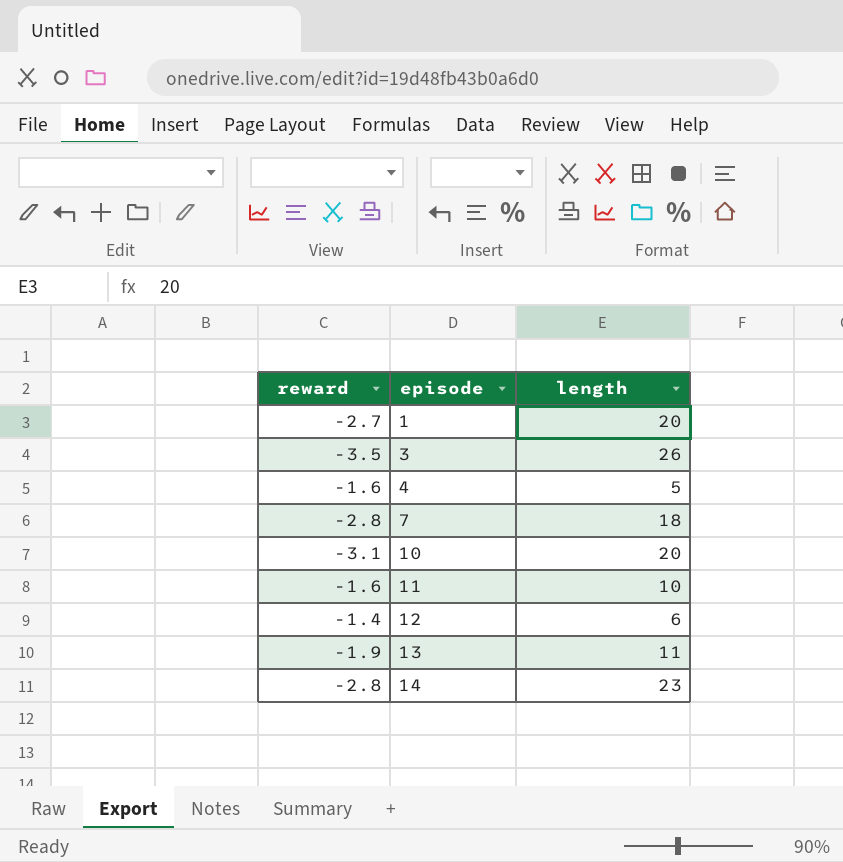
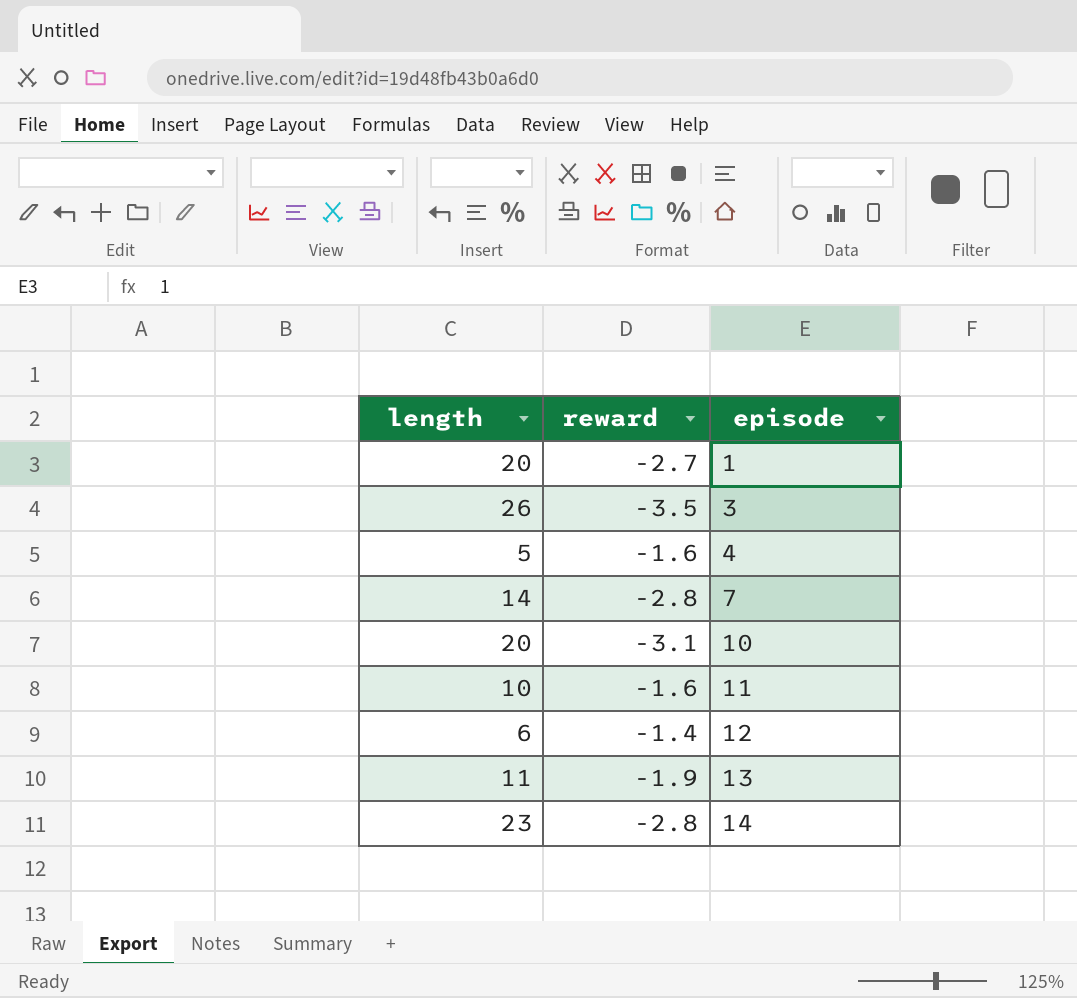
column length | position: 3 -> 1
7 | length: 18 -> 14

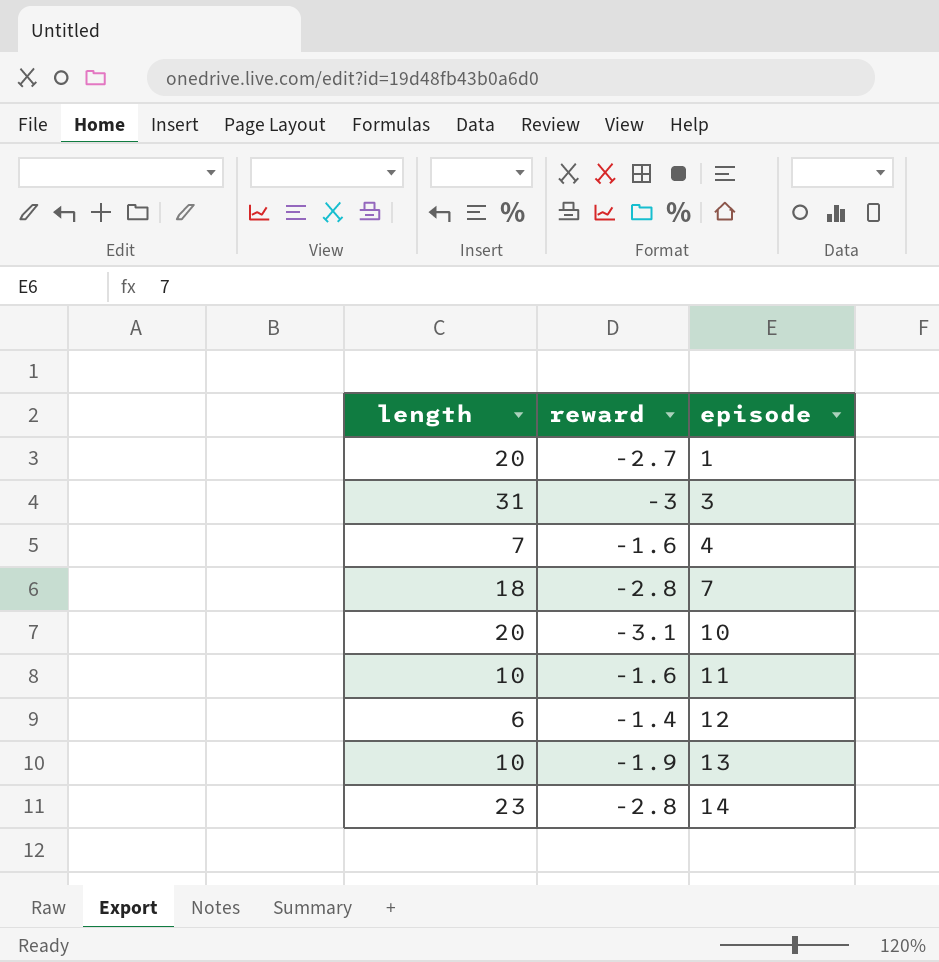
3 | length: 26 -> 31
3 | reward: -3.5 -> -3
4 | length: 5 -> 7
7 | length: 14 -> 18
13 | length: 11 -> 10

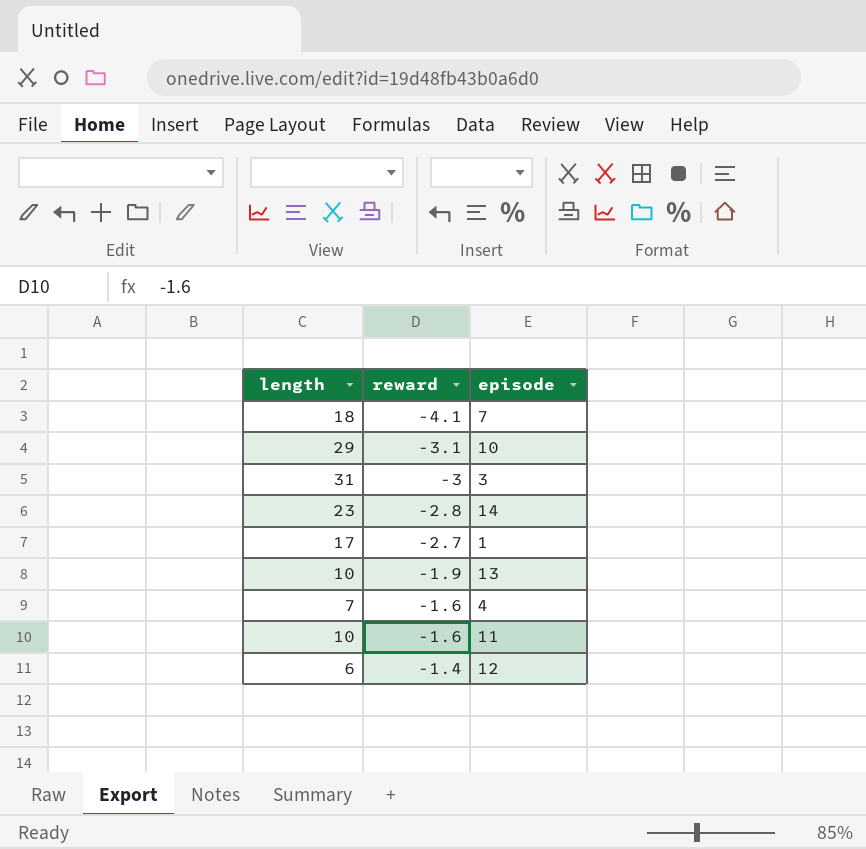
row order: episode ascending -> reward ascending
7 | reward: -2.8 -> -4.1
10 | length: 20 -> 29
1 | length: 20 -> 17

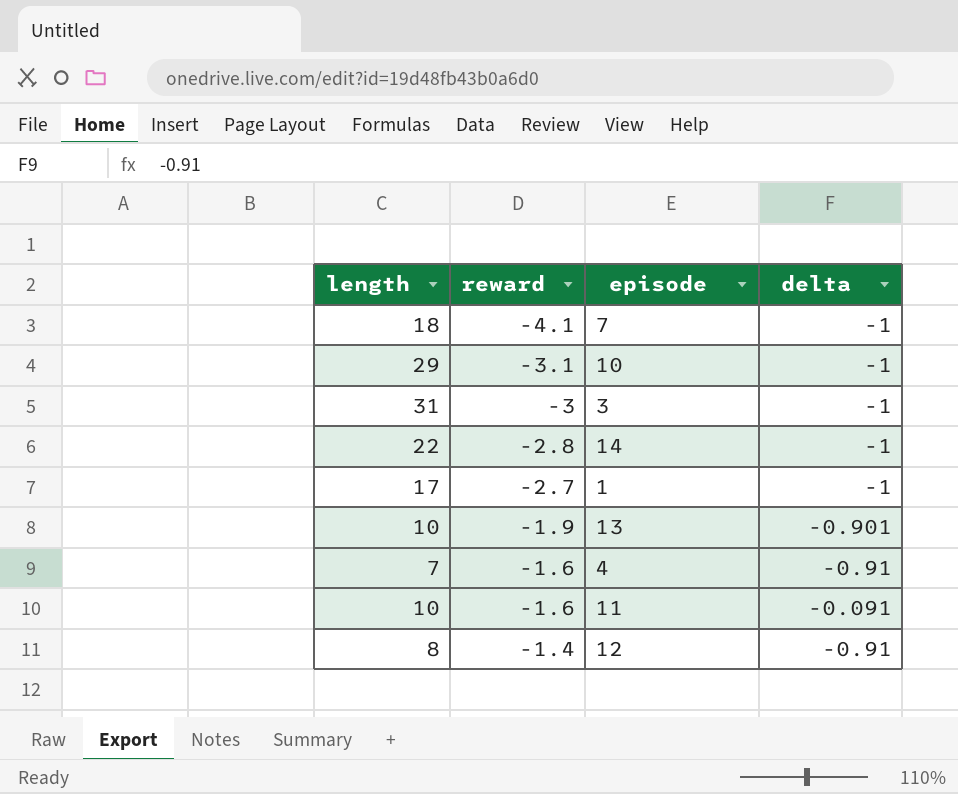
column delta | position: none -> 4
14 | length: 23 -> 22
12 | length: 6 -> 8

